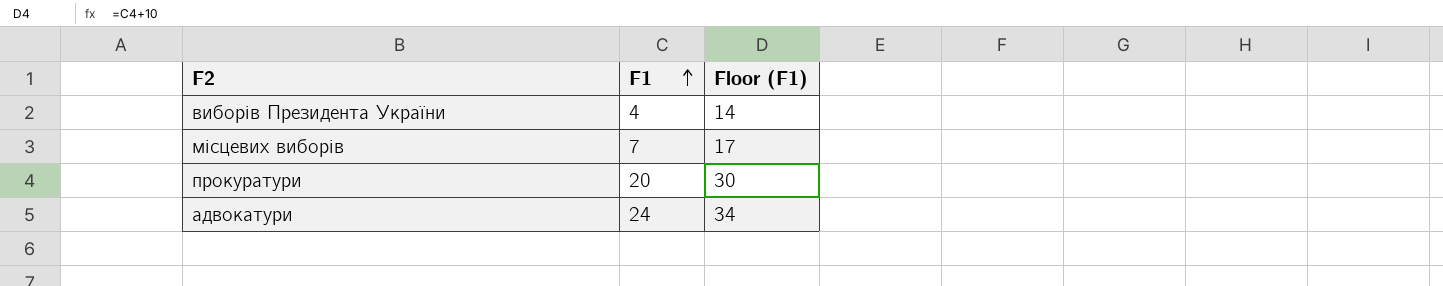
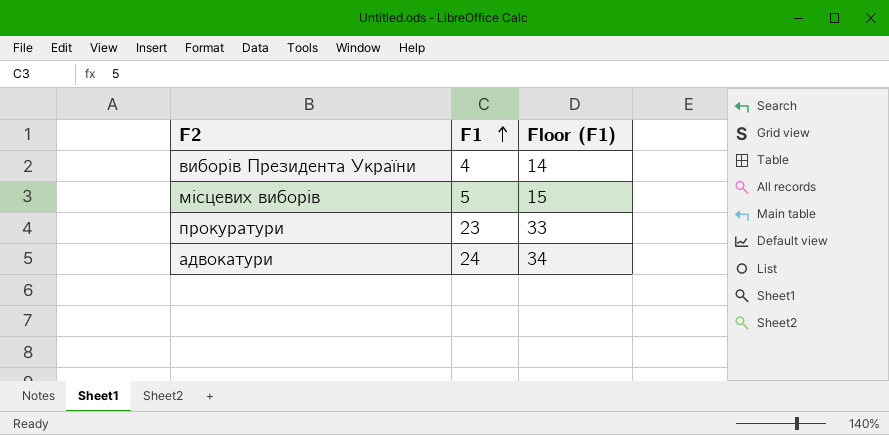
місцевих виборів | F1: 7 -> 5
місцевих виборів | Floor (F1): 17 -> 15
прокуратури | F1: 20 -> 23
прокуратури | Floor (F1): 30 -> 33

